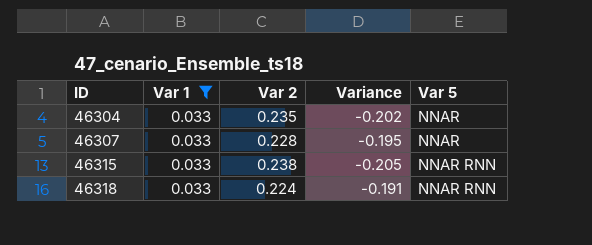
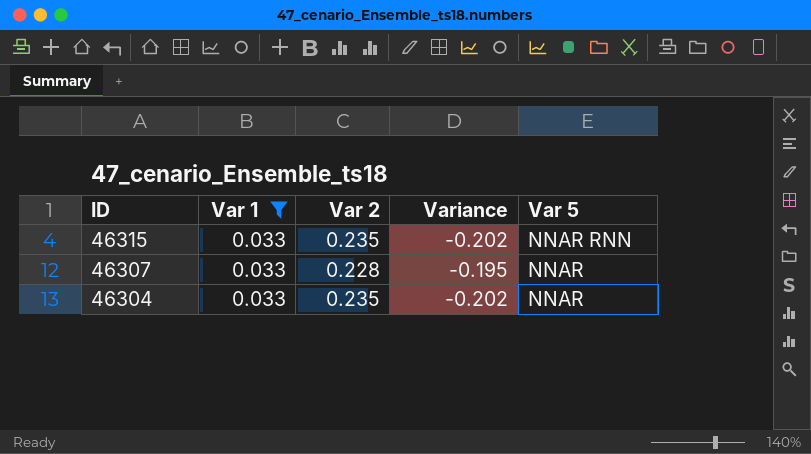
row order: ID ascending -> ID descending
row 46318: 0.033 | 0.224 | -0.191 | NNAR RNN -> none
46315 | Var 2: 0.238 -> 0.235
46315 | Variance: -0.205 -> -0.202

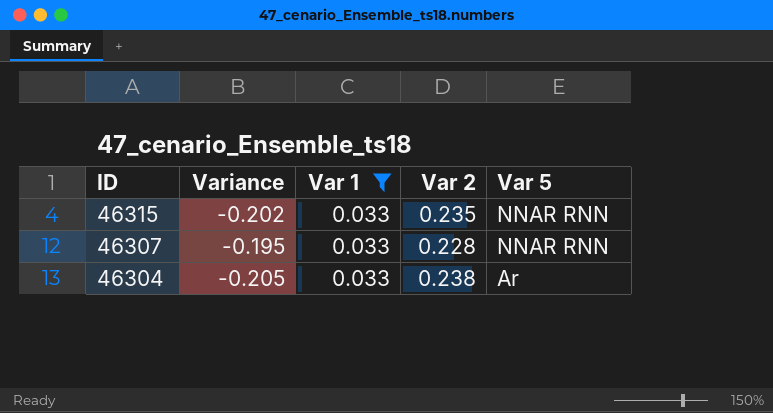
column Variance | position: 4 -> 2
46307 | Var 5: NNAR -> NNAR RNN
46304 | Variance: -0.202 -> -0.205
46304 | Var 2: 0.235 -> 0.238
46304 | Var 5: NNAR -> Ar

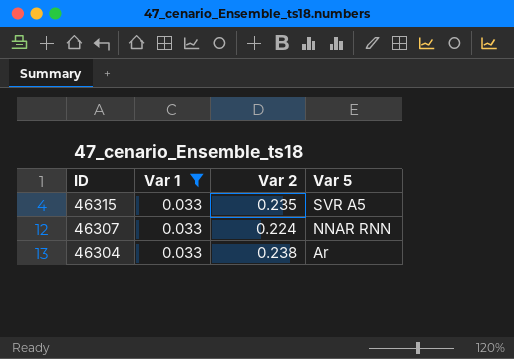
column Variance | formula: [Var 1] - [Var 2] -> none
46315 | Var 5: NNAR RNN -> SVR A5
46307 | Var 2: 0.228 -> 0.224

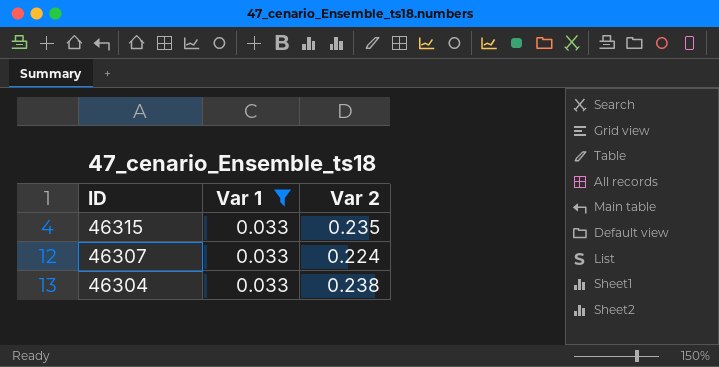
column Var 5 | position: 4 -> none

